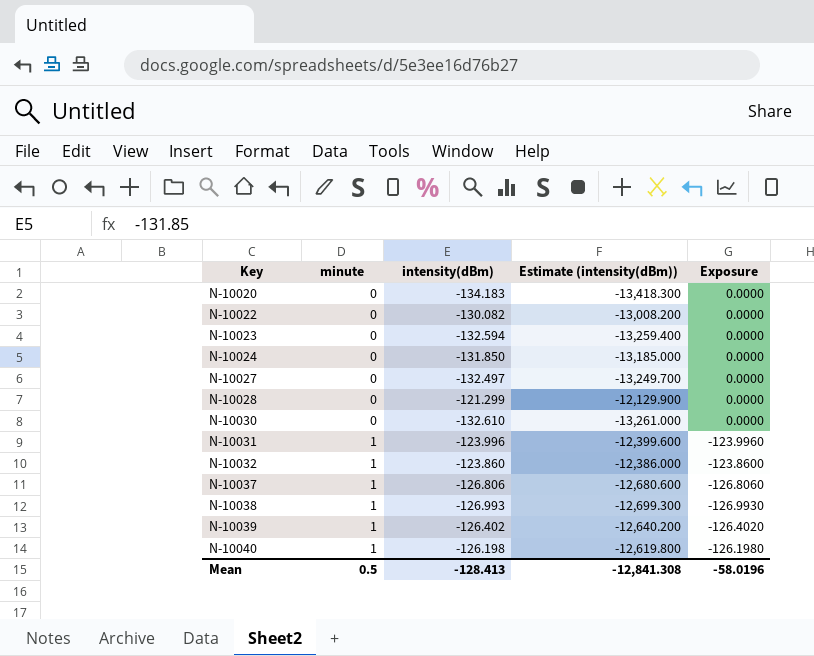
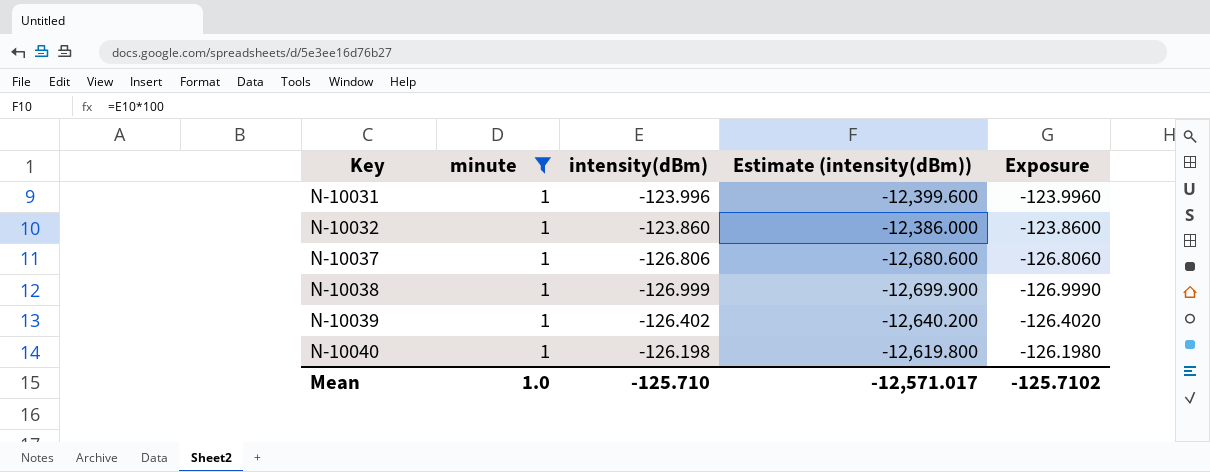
filter: none -> minute = 1
N-10038 | intensity(dBm): -126.993 -> -126.999
N-10038 | Estimate (intensity(dBm)): -12,699.300 -> -12,699.900
N-10038 | Exposure: -126.9930 -> -126.9990
Mean | minute: 0.5 -> 1.0
Mean | intensity(dBm): -128.413 -> -125.710
Mean | Estimate (intensity(dBm)): -12,841.308 -> -12,571.017
Mean | Exposure: -58.0196 -> -125.7102

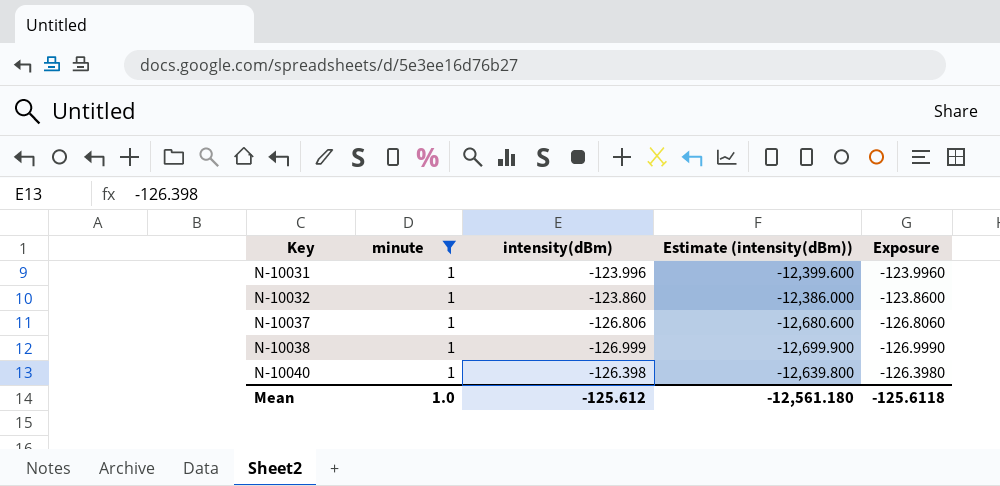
row N-10039: 1 | -126.402 | -12,640.200 | -126.4020 -> none
N-10040 | intensity(dBm): -126.198 -> -126.398
N-10040 | Estimate (intensity(dBm)): -12,619.800 -> -12,639.800
N-10040 | Exposure: -126.1980 -> -126.3980
Mean | intensity(dBm): -125.710 -> -125.612
Mean | Estimate (intensity(dBm)): -12,571.017 -> -12,561.180
Mean | Exposure: -125.7102 -> -125.6118

